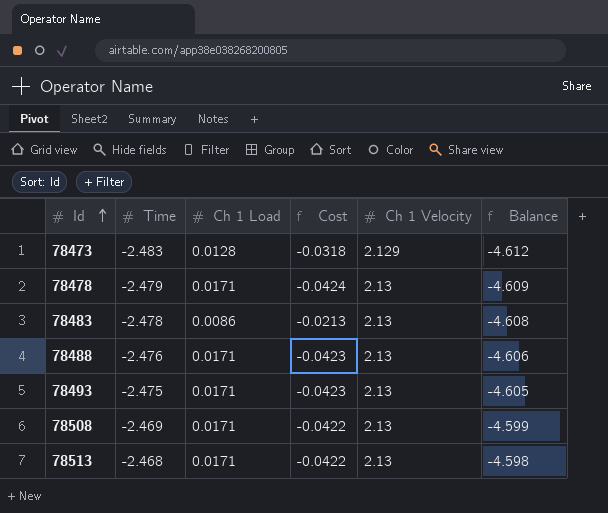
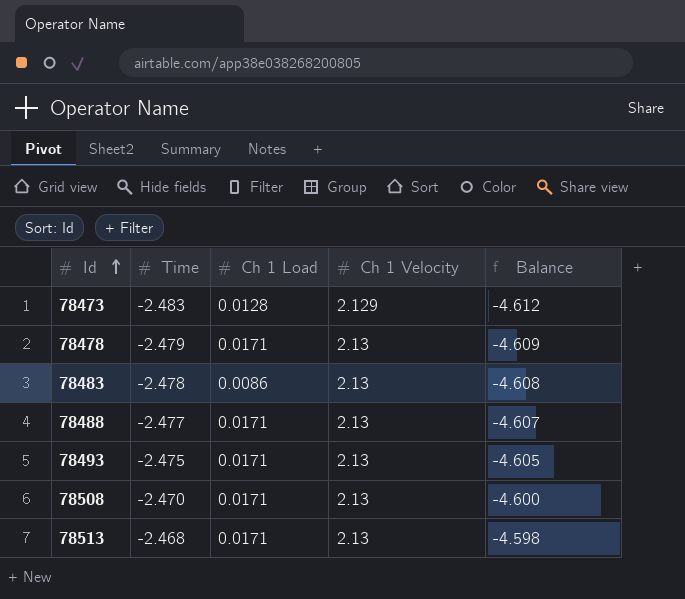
column Cost | formula: [Time] * [Ch 1 Load] -> none
78488 | Time: -2.476 -> -2.477
78488 | Balance: -4.606 -> -4.607
78508 | Time: -2.469 -> -2.470
78508 | Balance: -4.599 -> -4.600

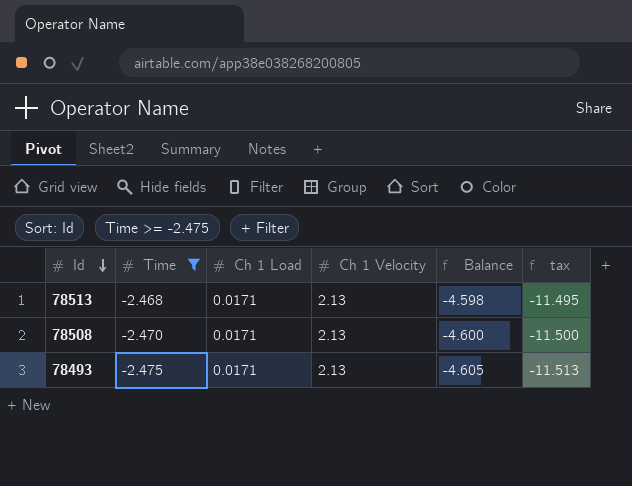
filter: none -> Time >= -2.475
row order: Id ascending -> Id descending
column tax | formula: none -> [Balance] * 2.5

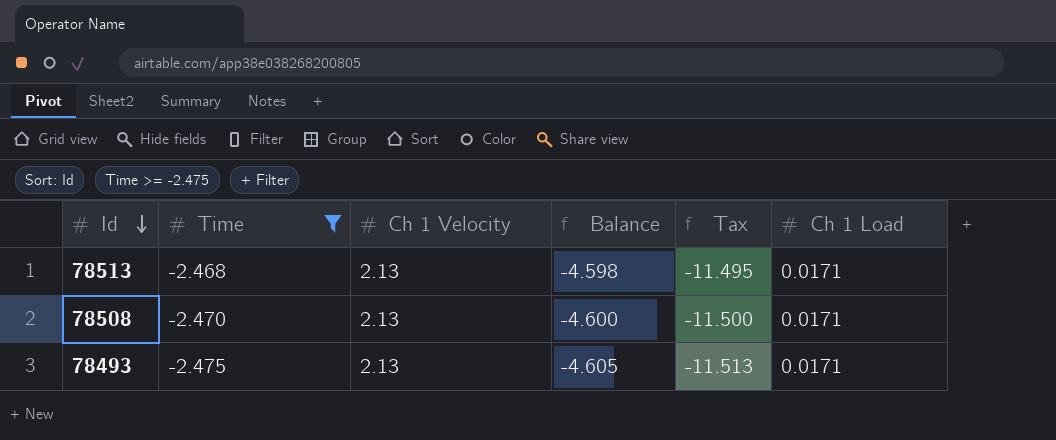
column name: tax -> Tax
column Ch 1 Load | position: 3 -> 6

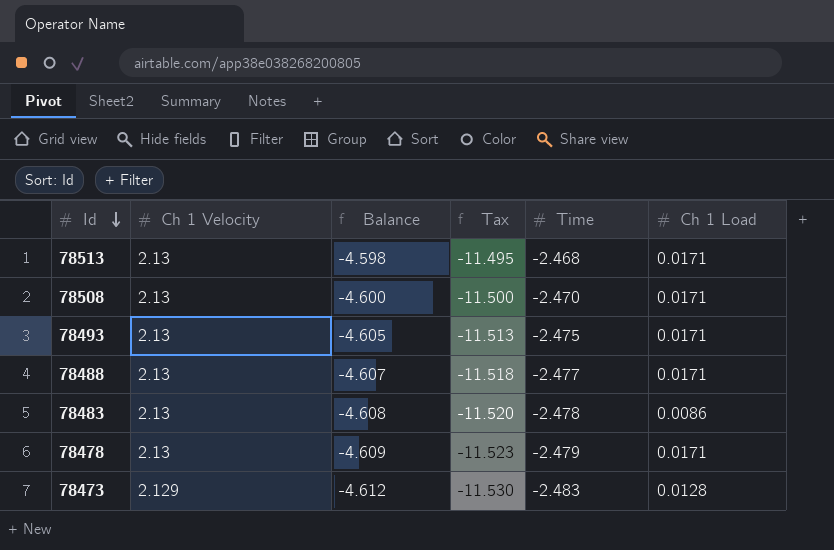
filter: Time >= -2.475 -> none
column Time | position: 2 -> 5

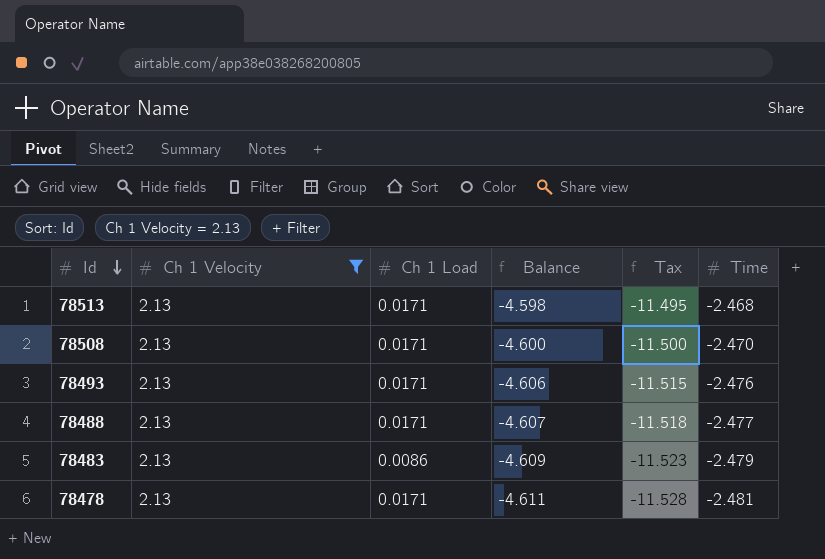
filter: none -> Ch 1 Velocity = 2.13
column Ch 1 Load | position: 6 -> 3
78493 | Balance: -4.605 -> -4.606
78493 | Tax: -11.513 -> -11.515
78493 | Time: -2.475 -> -2.476
78483 | Balance: -4.608 -> -4.609
78483 | Tax: -11.520 -> -11.523
78483 | Time: -2.478 -> -2.479
78478 | Balance: -4.609 -> -4.611
78478 | Tax: -11.523 -> -11.528
78478 | Time: -2.479 -> -2.481

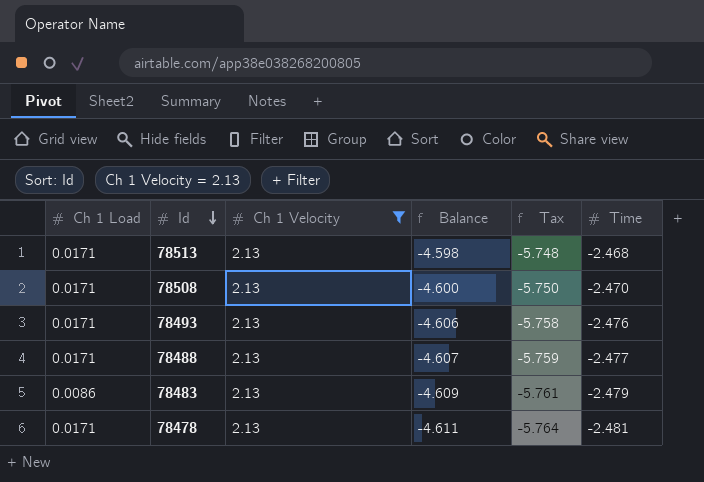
column Ch 1 Load | position: 3 -> 1
column Tax | formula: [Balance] * 2.5 -> [Balance] * 1.25

